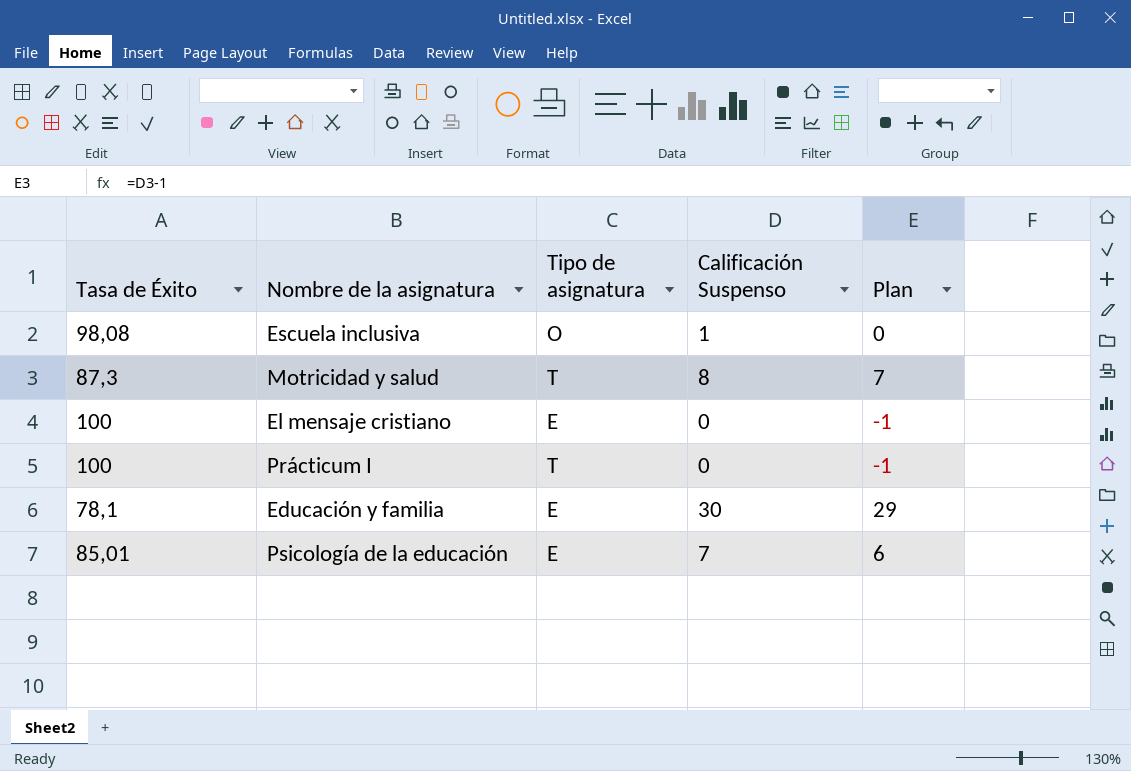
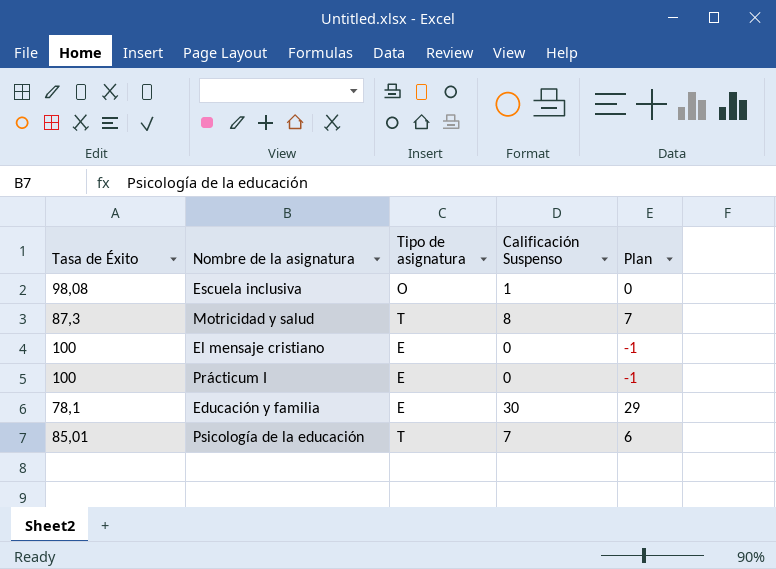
Prácticum I | Tipo de asignatura: T -> E
Psicología de la educación | Tipo de asignatura: E -> T

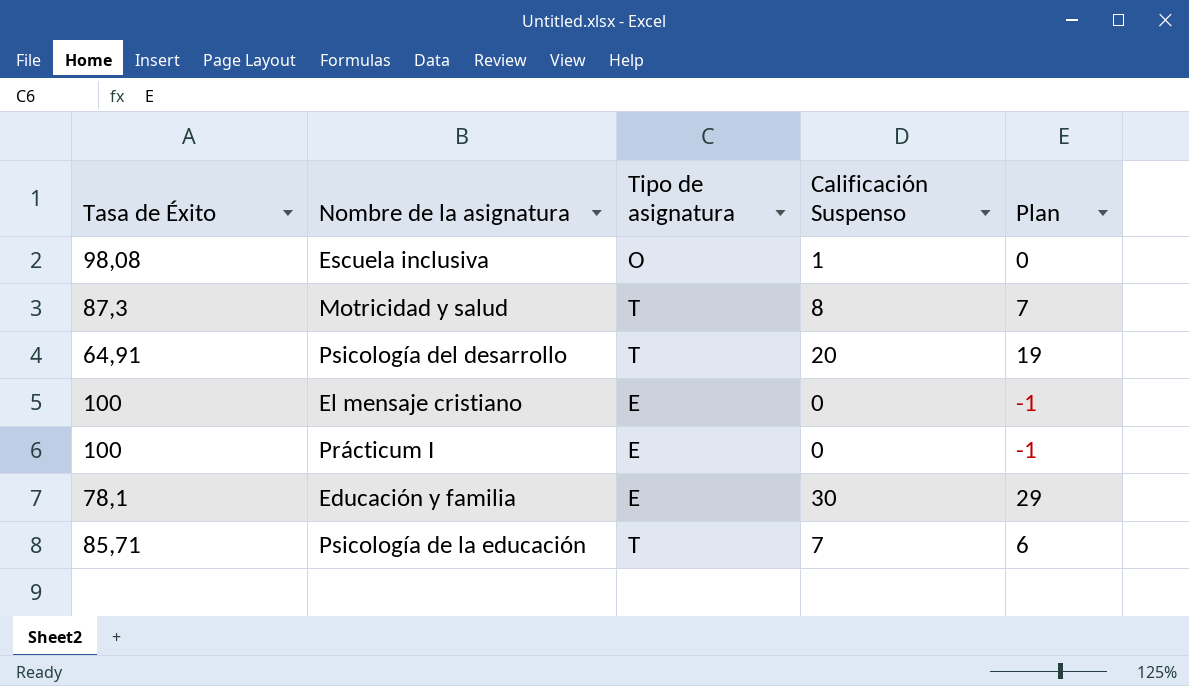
row Psicología del desarrollo: none -> 64,91 | T | 20 | 19
Psicología de la educación | Tasa de Éxito: 85,01 -> 85,71

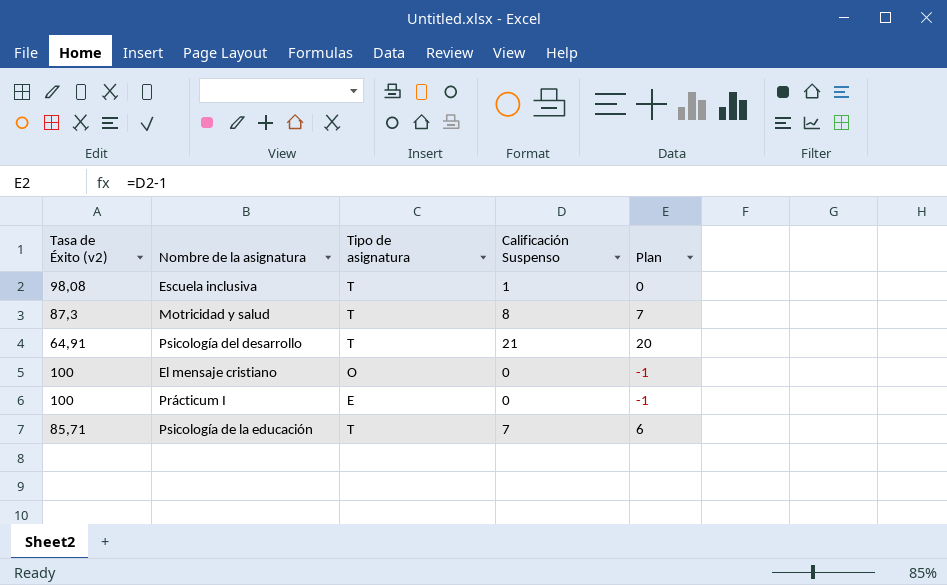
column name: Tasa de Éxito -> Tasa de Éxito (v2)
row Educación y familia: 78,1 | E | 30 | 29 -> none
Escuela inclusiva | Tipo de asignatura: O -> T
Psicología del desarrollo | Calificación Suspenso: 20 -> 21
Psicología del desarrollo | Plan: 19 -> 20
El mensaje cristiano | Tipo de asignatura: E -> O

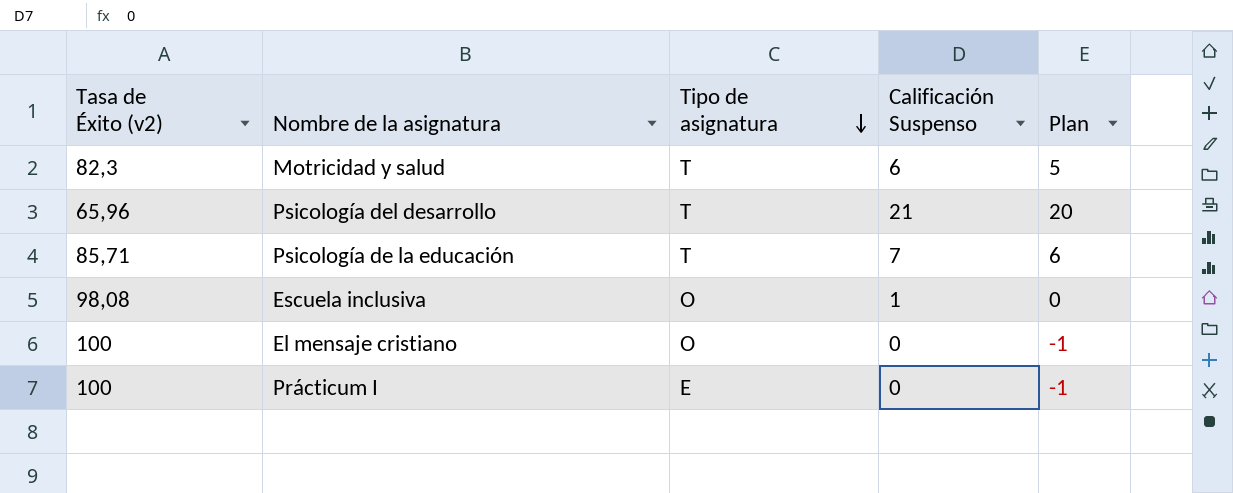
row order: none -> Tipo de asignatura descending
Motricidad y salud | Tasa de Éxito (v2): 87,3 -> 82,3
Motricidad y salud | Calificación Suspenso: 8 -> 6
Motricidad y salud | Plan: 7 -> 5
Psicología del desarrollo | Tasa de Éxito (v2): 64,91 -> 65,96
Escuela inclusiva | Tipo de asignatura: T -> O

